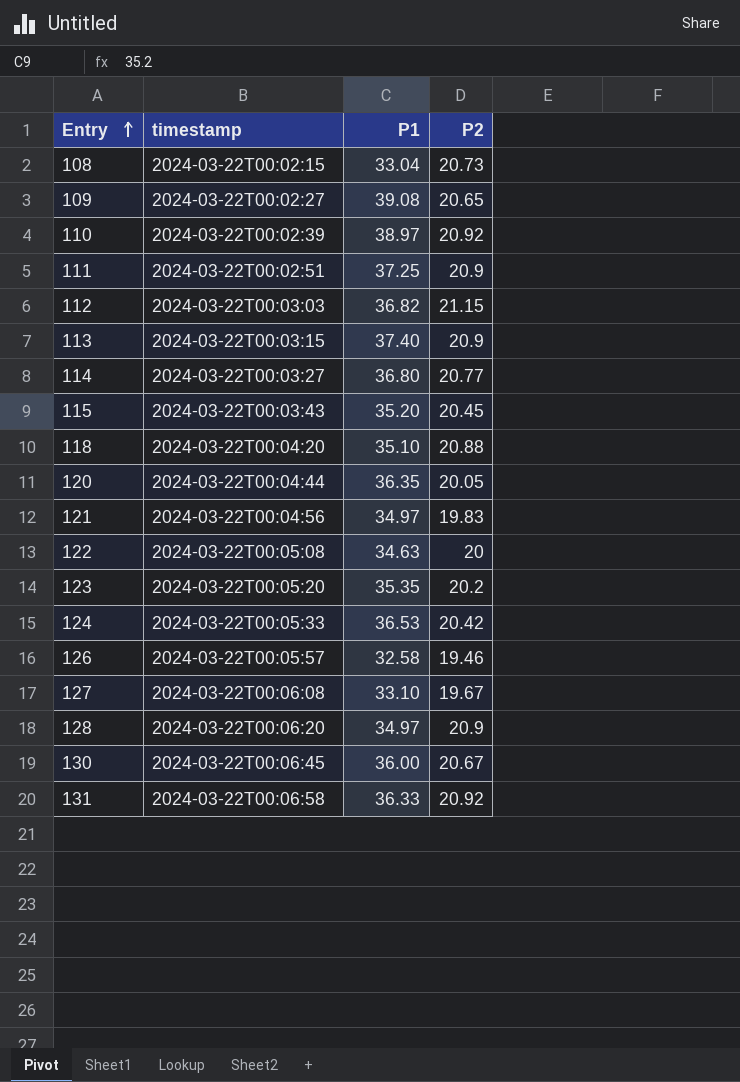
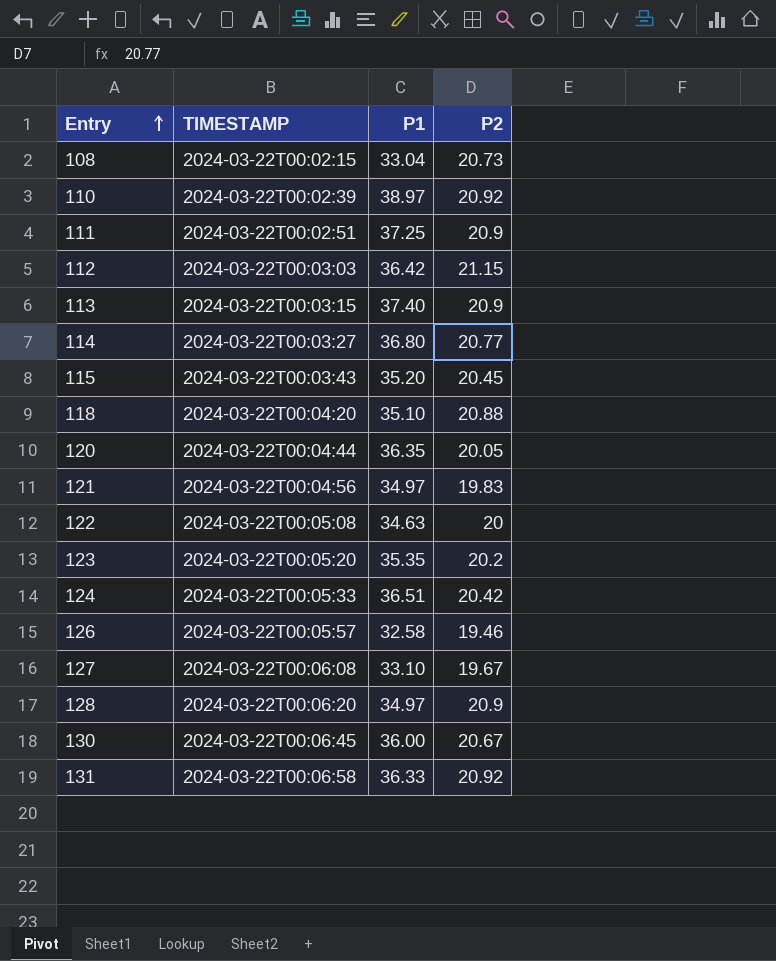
column name: timestamp -> TIMESTAMP
row 109: 2024-03-22T00:02:27 | 39.08 | 20.65 -> none
112 | P1: 36.82 -> 36.42
124 | P1: 36.53 -> 36.51

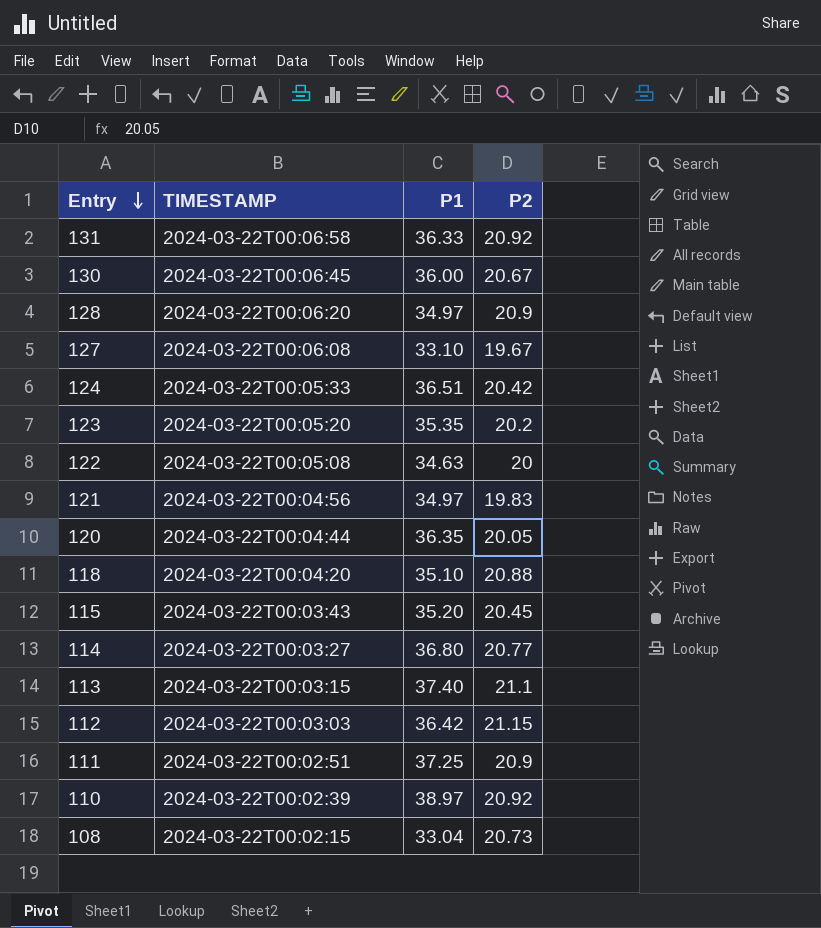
row order: Entry ascending -> Entry descending
row 126: 2024-03-22T00:05:57 | 32.58 | 19.46 -> none
113 | P2: 20.9 -> 21.1

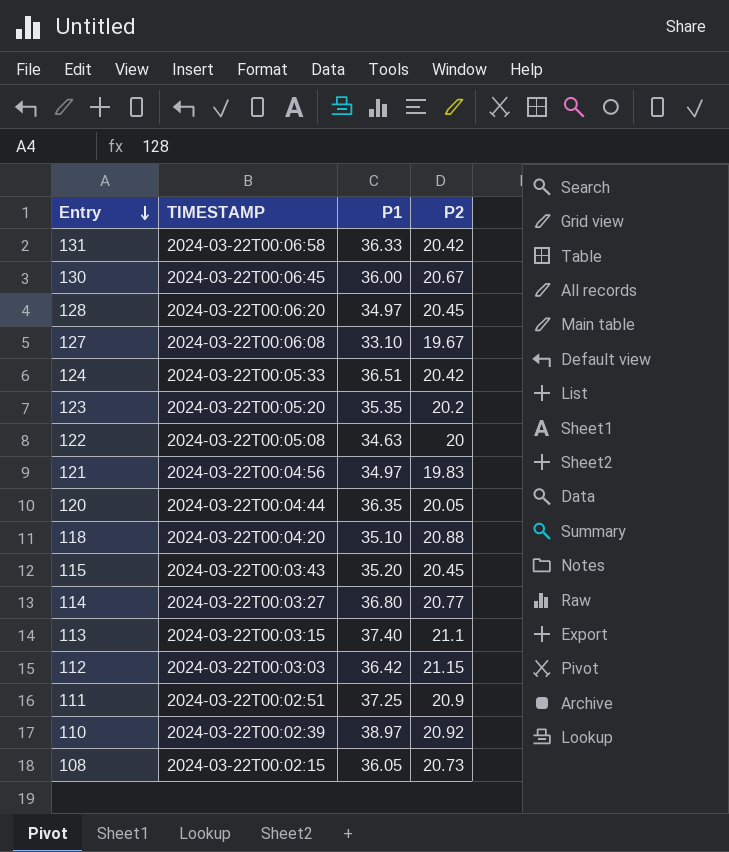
131 | P2: 20.92 -> 20.42
128 | P2: 20.9 -> 20.45
108 | P1: 33.04 -> 36.05

